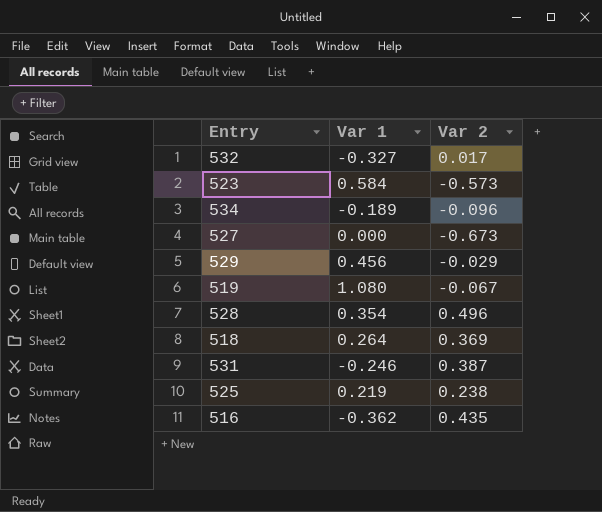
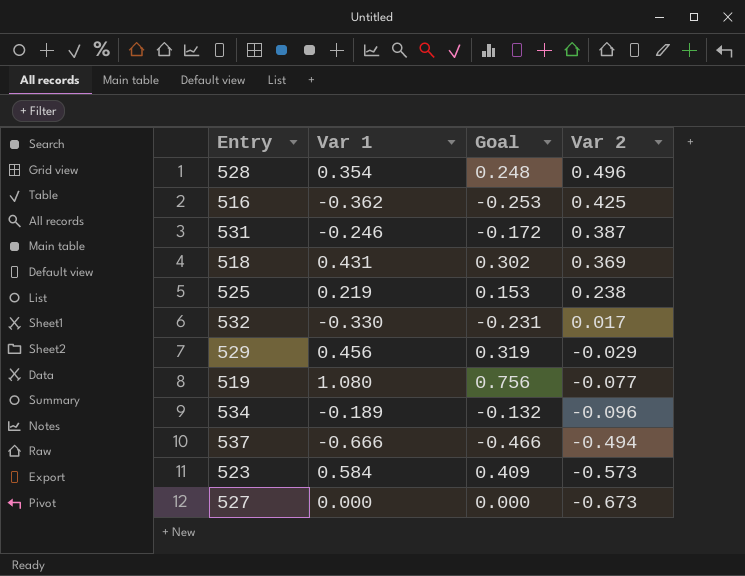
row order: none -> Var 2 descending
column Goal | formula: none -> [Var 1] * 0.7
516 | Var 2: 0.435 -> 0.425
518 | Var 1: 0.264 -> 0.431
532 | Var 1: -0.327 -> -0.330
519 | Var 2: -0.067 -> -0.077
row 537: none -> -0.666 | -0.466 | -0.494

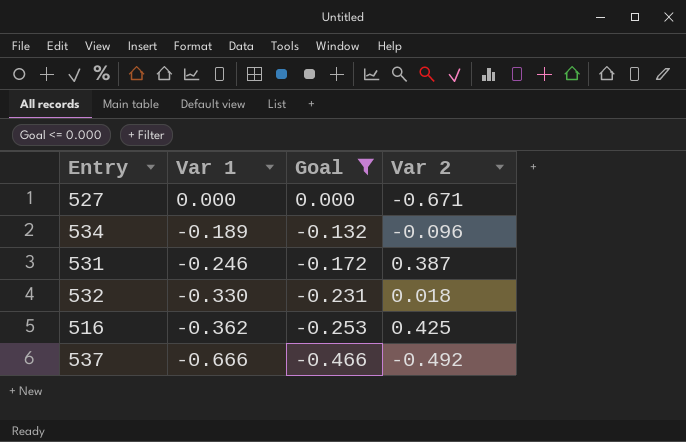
filter: none -> Goal <= 0.000
row order: Var 2 descending -> Var 1 descending
527 | Var 2: -0.673 -> -0.671
532 | Var 2: 0.017 -> 0.018
537 | Var 2: -0.494 -> -0.492

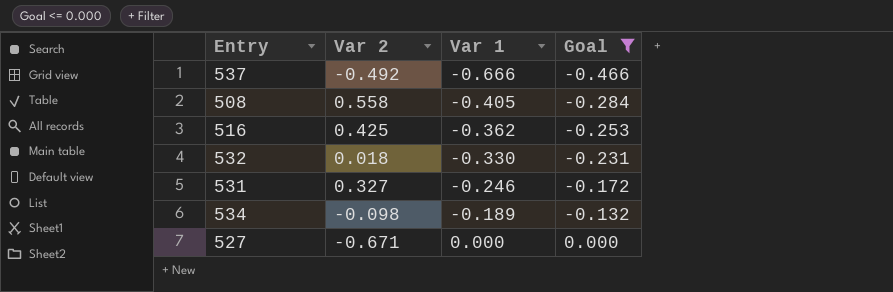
row order: Var 1 descending -> Var 1 ascending
column Var 2 | position: 4 -> 2
row 508: none -> 0.558 | -0.405 | -0.284
531 | Var 2: 0.387 -> 0.327
534 | Var 2: -0.096 -> -0.098

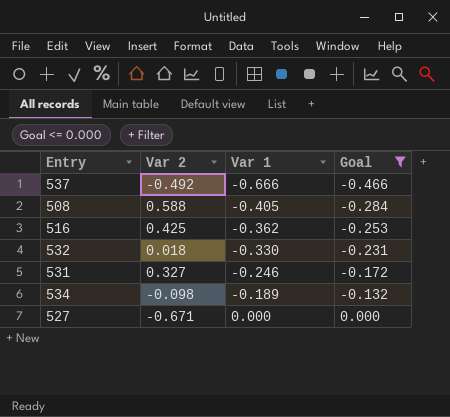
508 | Var 2: 0.558 -> 0.588

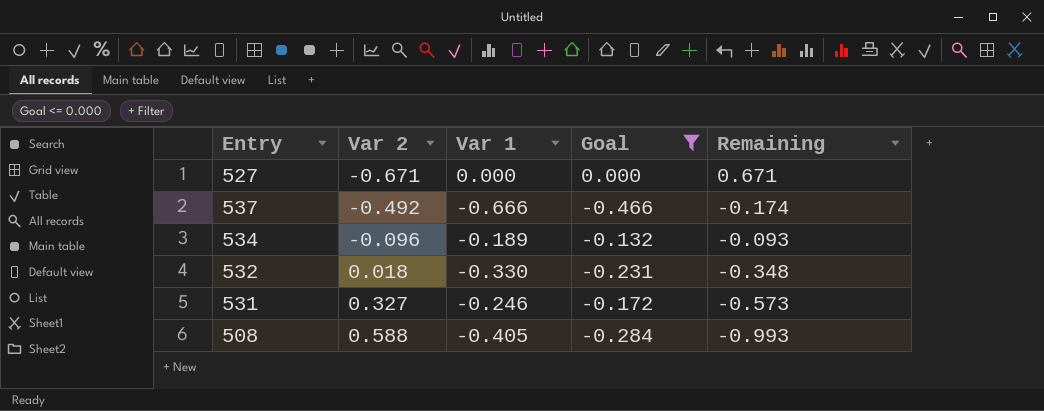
row order: Var 1 ascending -> Var 2 ascending
column Remaining | formula: none -> [Var 1] - [Var 2]
row 516: 0.425 | -0.362 | -0.253 -> none
534 | Var 2: -0.098 -> -0.096

